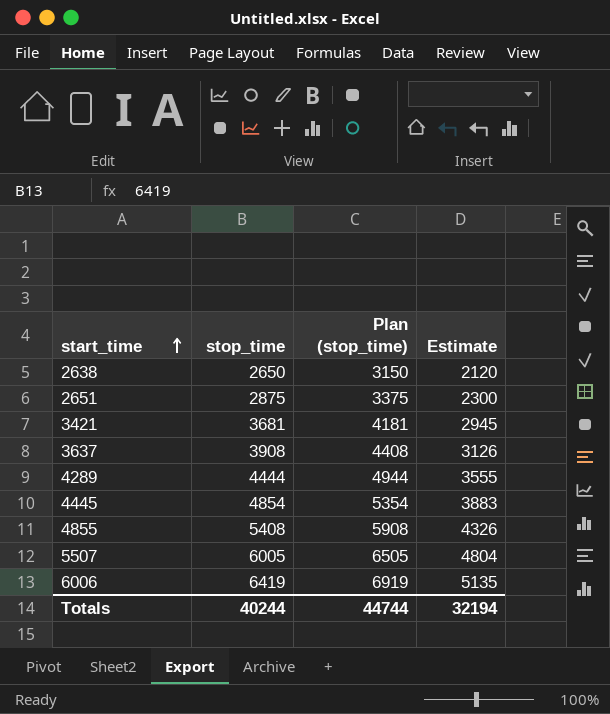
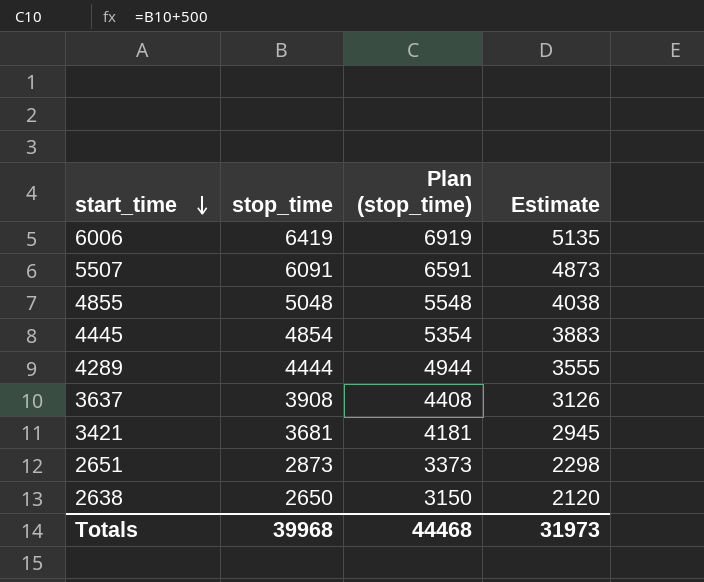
row order: start_time ascending -> start_time descending
5507 | stop_time: 6005 -> 6091
5507 | Plan (stop_time): 6505 -> 6591
5507 | Estimate: 4804 -> 4873
4855 | stop_time: 5408 -> 5048
4855 | Plan (stop_time): 5908 -> 5548
4855 | Estimate: 4326 -> 4038
2651 | stop_time: 2875 -> 2873
2651 | Plan (stop_time): 3375 -> 3373
2651 | Estimate: 2300 -> 2298
Totals | stop_time: 40244 -> 39968
Totals | Plan (stop_time): 44744 -> 44468
Totals | Estimate: 32194 -> 31973

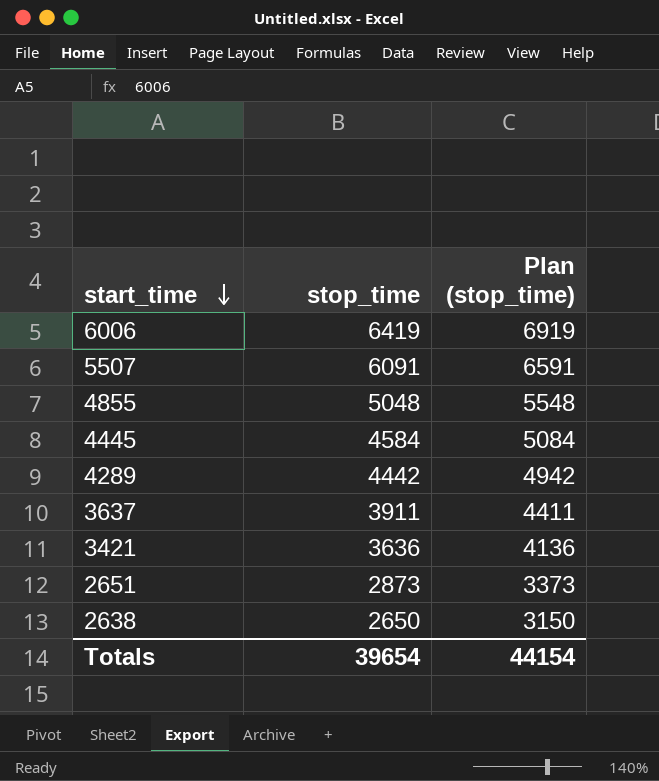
column Estimate | formula: [stop_time] * 0.8 -> none
4445 | stop_time: 4854 -> 4584
4445 | Plan (stop_time): 5354 -> 5084
4289 | stop_time: 4444 -> 4442
4289 | Plan (stop_time): 4944 -> 4942
3637 | stop_time: 3908 -> 3911
3637 | Plan (stop_time): 4408 -> 4411
3421 | stop_time: 3681 -> 3636
3421 | Plan (stop_time): 4181 -> 4136
Totals | stop_time: 39968 -> 39654
Totals | Plan (stop_time): 44468 -> 44154

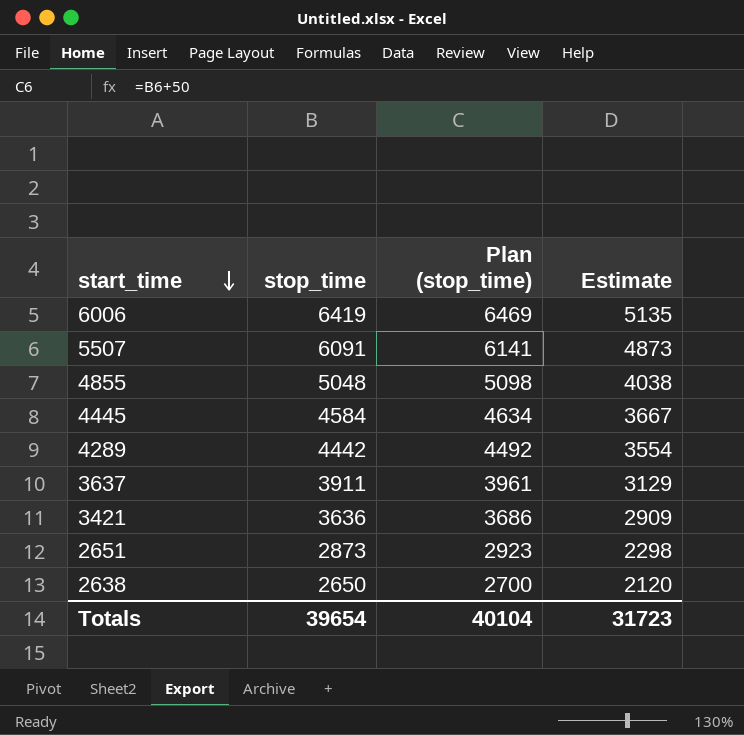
column Plan (stop_time) | formula: [stop_time] + 500 -> [stop_time] + 50
column Estimate | formula: none -> [stop_time] * 0.8
Totals | Plan (stop_time): 44154 -> 40104

